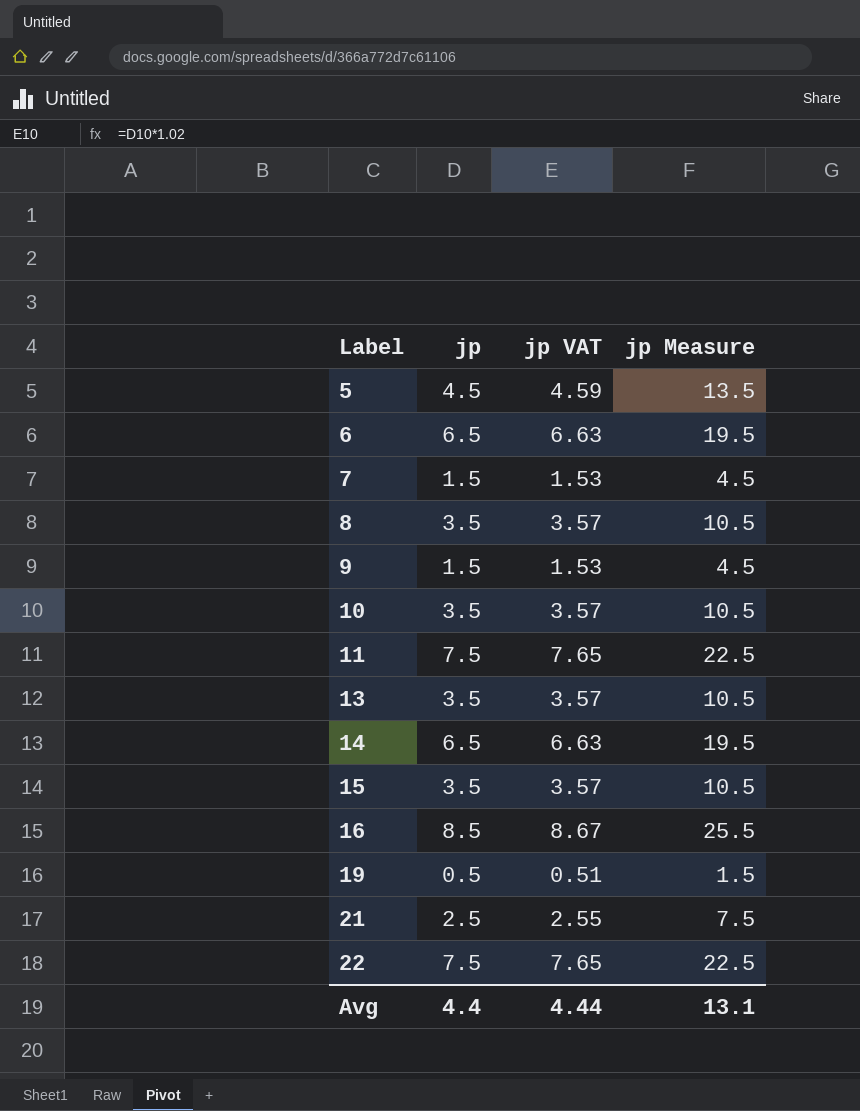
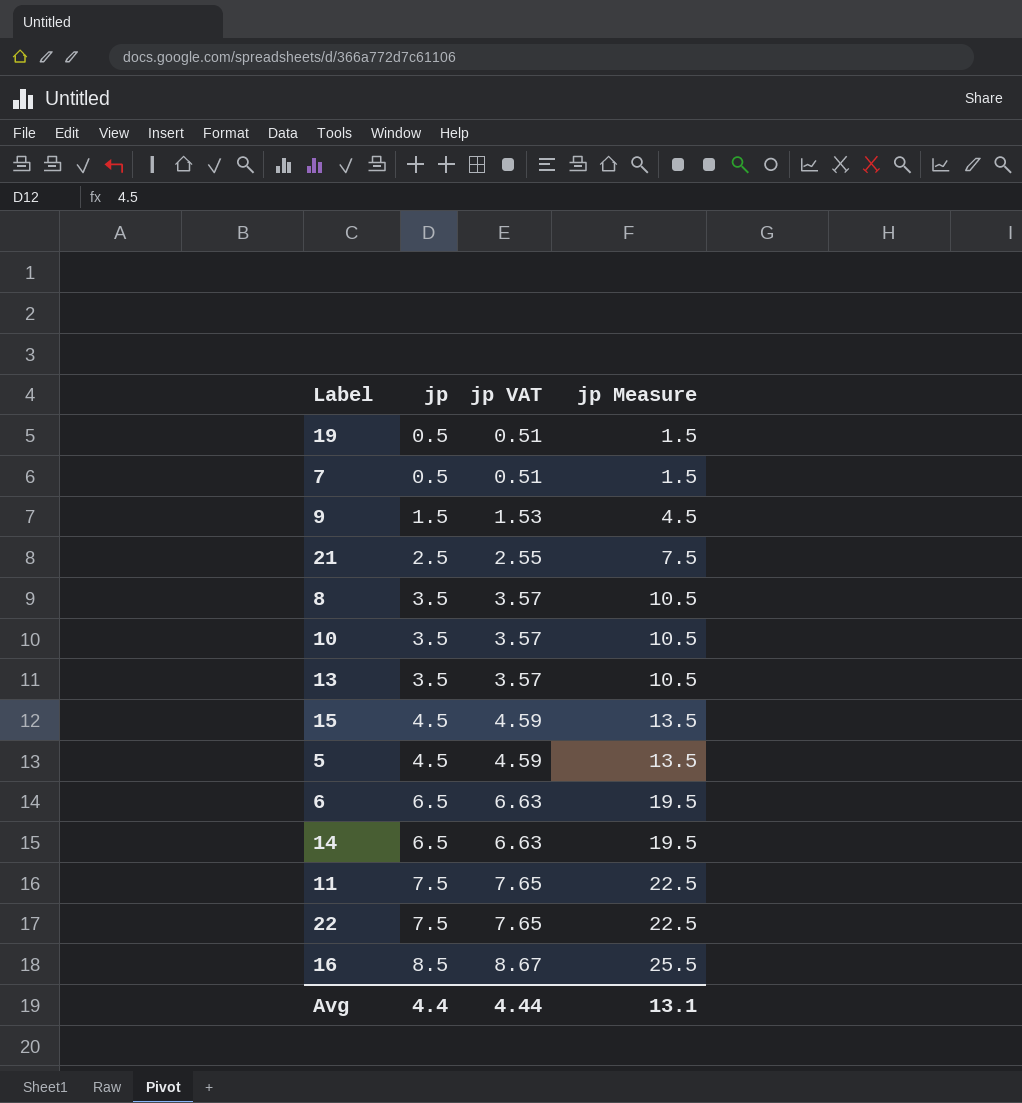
row order: Label ascending -> jp ascending
7 | jp: 1.5 -> 0.5
7 | jp VAT: 1.53 -> 0.51
7 | jp Measure: 4.5 -> 1.5
15 | jp: 3.5 -> 4.5
15 | jp VAT: 3.57 -> 4.59
15 | jp Measure: 10.5 -> 13.5

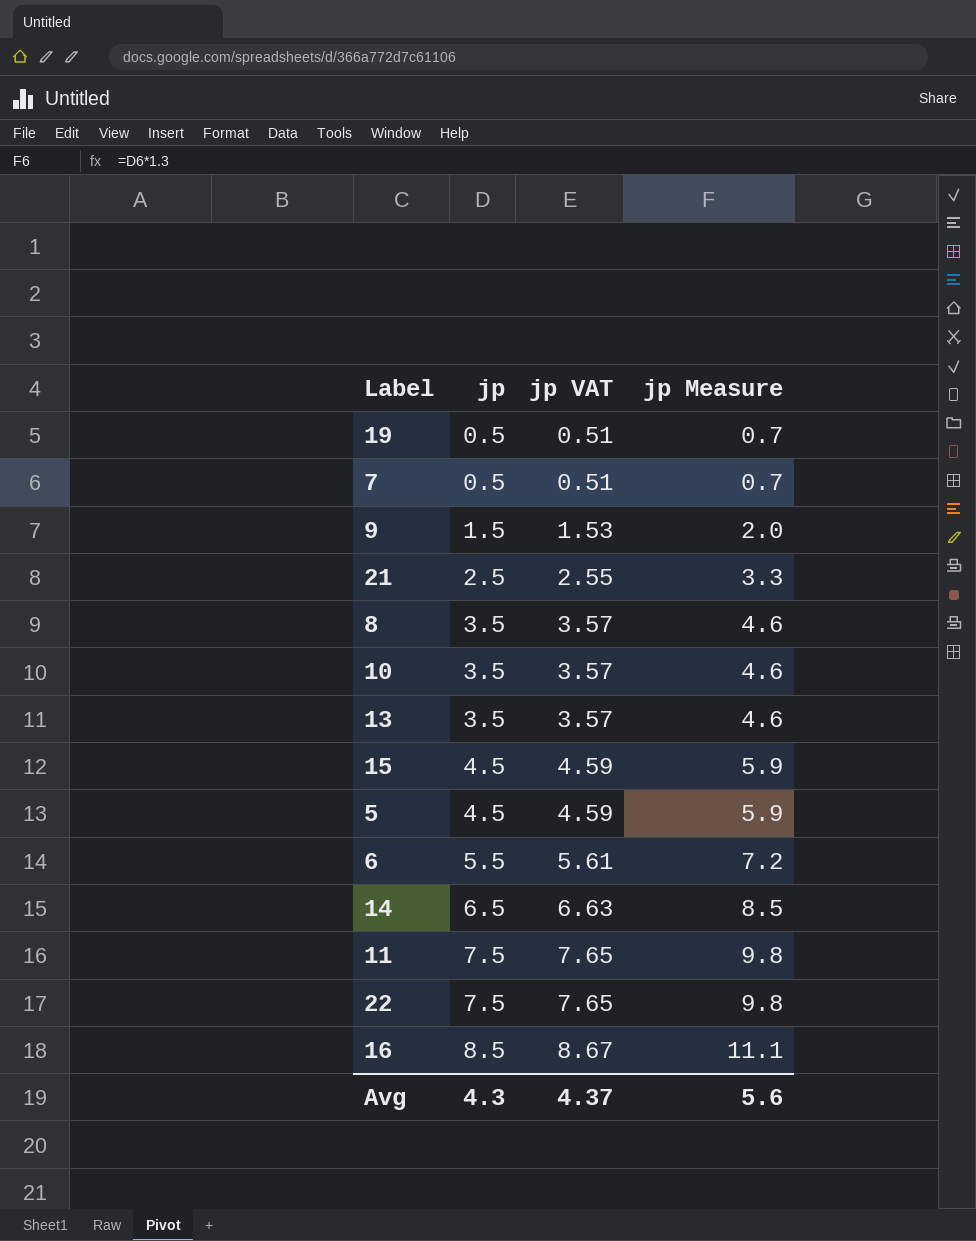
column jp Measure | formula: [jp] * 3 -> [jp] * 1.3
6 | jp: 6.5 -> 5.5
6 | jp VAT: 6.63 -> 5.61
Avg | jp: 4.4 -> 4.3
Avg | jp VAT: 4.44 -> 4.37
Avg | jp Measure: 13.1 -> 5.6

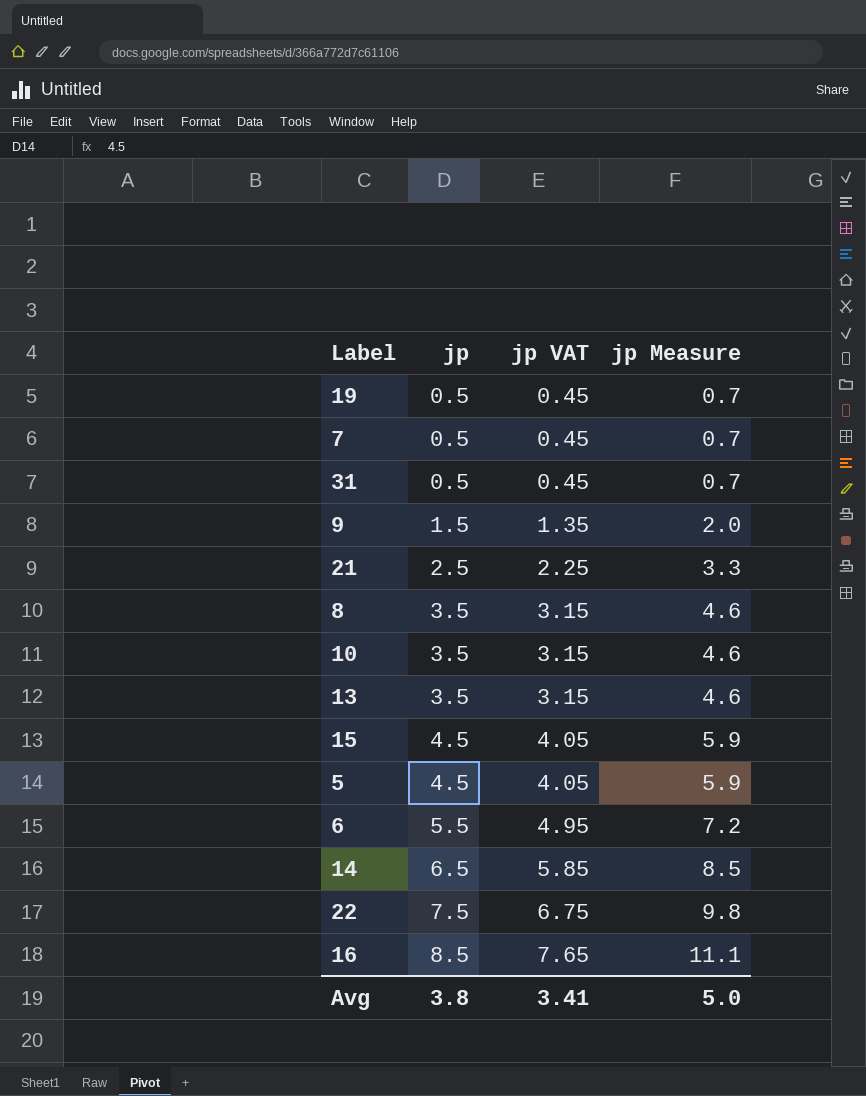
column jp VAT | formula: [jp] * 1.02 -> [jp] * 0.9
row 11: 7.5 | 7.65 | 9.8 -> none
row 31: none -> 0.5 | 0.45 | 0.7
Avg | jp: 4.3 -> 3.8
Avg | jp VAT: 4.37 -> 3.41
Avg | jp Measure: 5.6 -> 5.0

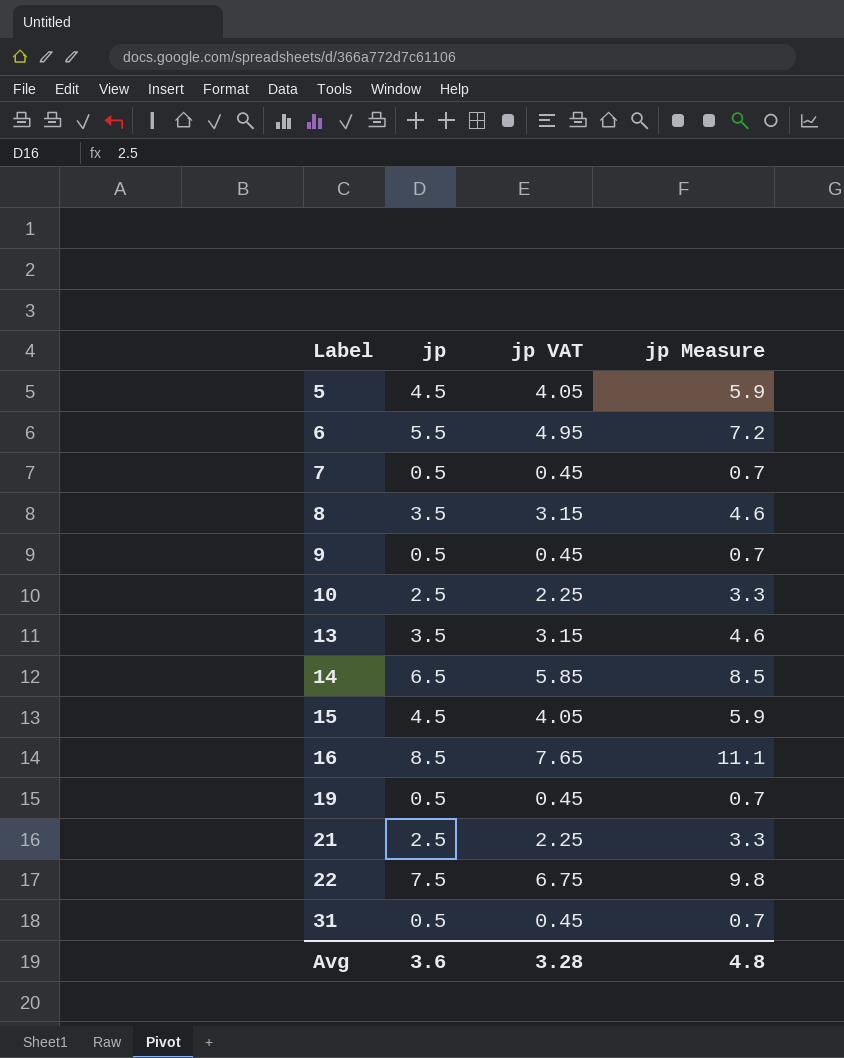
row order: jp ascending -> Label ascending
9 | jp: 1.5 -> 0.5
9 | jp VAT: 1.35 -> 0.45
9 | jp Measure: 2.0 -> 0.7
10 | jp: 3.5 -> 2.5
10 | jp VAT: 3.15 -> 2.25
10 | jp Measure: 4.6 -> 3.3
Avg | jp: 3.8 -> 3.6
Avg | jp VAT: 3.41 -> 3.28
Avg | jp Measure: 5.0 -> 4.8

